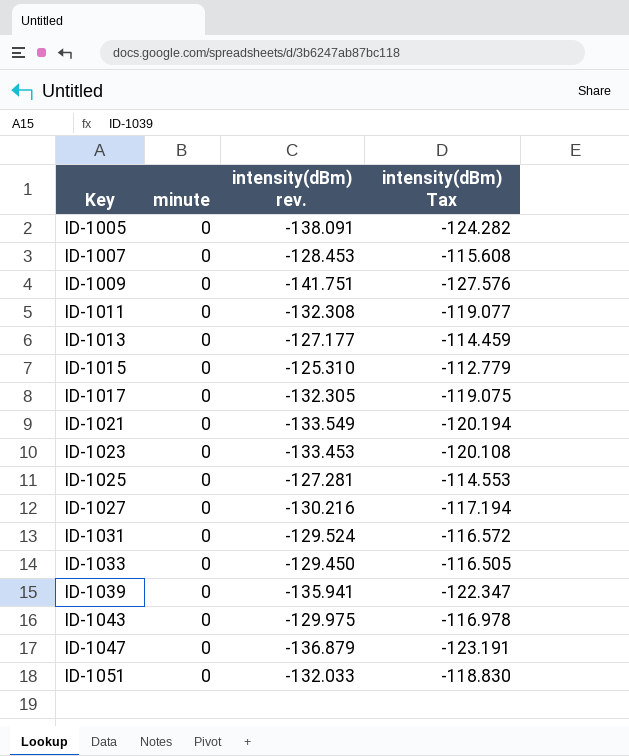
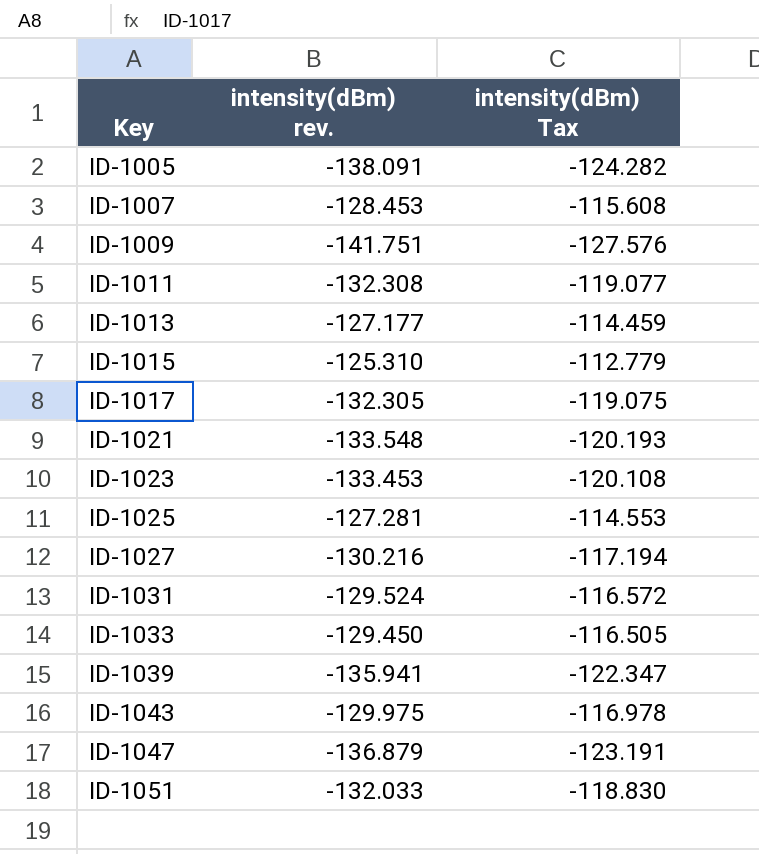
column minute | position: 2 -> none
ID-1021 | intensity(dBm) rev.: -133.549 -> -133.548
ID-1021 | intensity(dBm) Tax: -120.194 -> -120.193

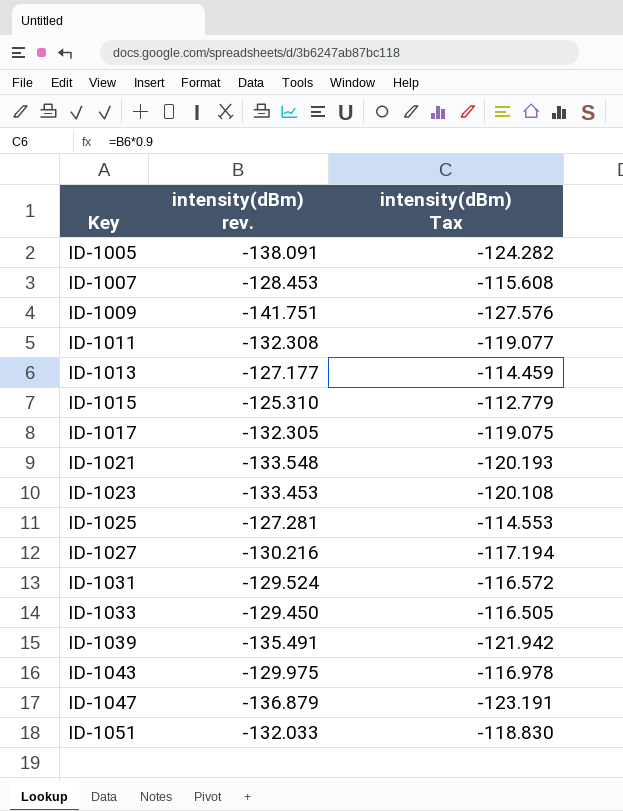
ID-1039 | intensity(dBm) rev.: -135.941 -> -135.491
ID-1039 | intensity(dBm) Tax: -122.347 -> -121.942

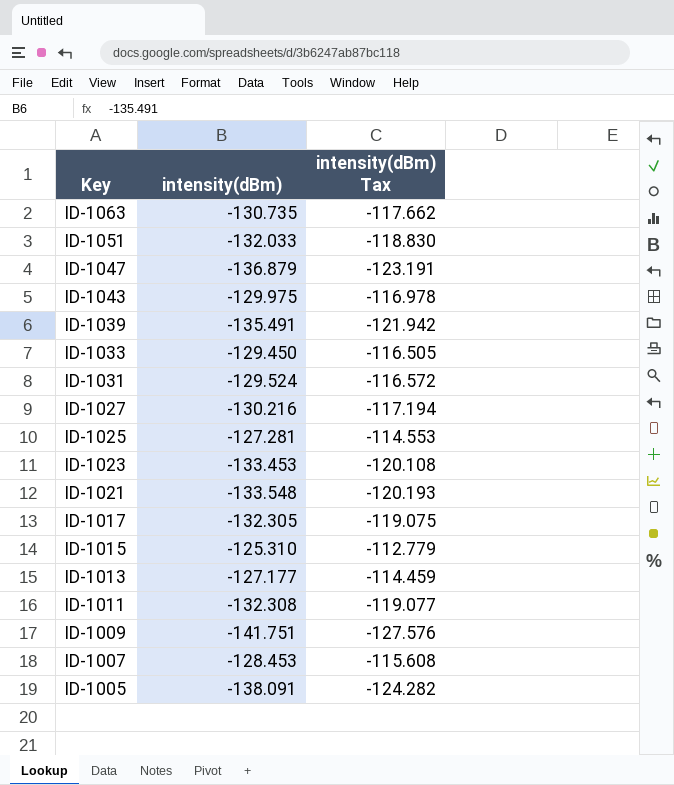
row order: Key ascending -> Key descending
column name: intensity(dBm) rev. -> intensity(dBm)
row ID-1063: none -> -130.735 | -117.662

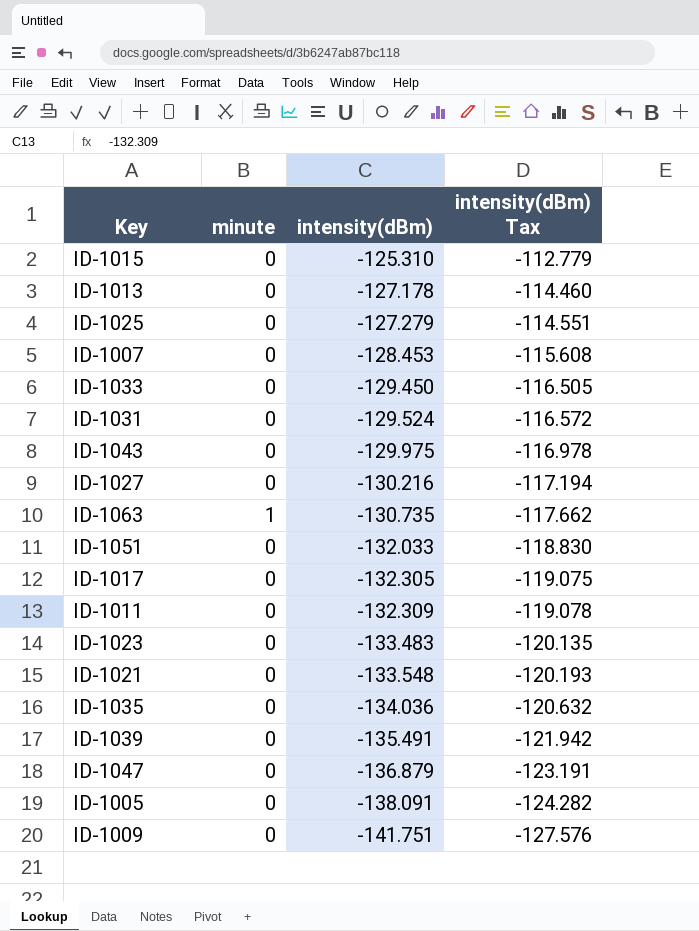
row order: Key descending -> intensity(dBm) descending
column minute | position: none -> 2
ID-1013 | intensity(dBm): -127.177 -> -127.178
ID-1013 | intensity(dBm) Tax: -114.459 -> -114.460
ID-1025 | intensity(dBm): -127.281 -> -127.279
ID-1025 | intensity(dBm) Tax: -114.553 -> -114.551
ID-1011 | intensity(dBm): -132.308 -> -132.309
ID-1011 | intensity(dBm) Tax: -119.077 -> -119.078
ID-1023 | intensity(dBm): -133.453 -> -133.483
ID-1023 | intensity(dBm) Tax: -120.108 -> -120.135
row ID-1035: none -> 0 | -134.036 | -120.632

